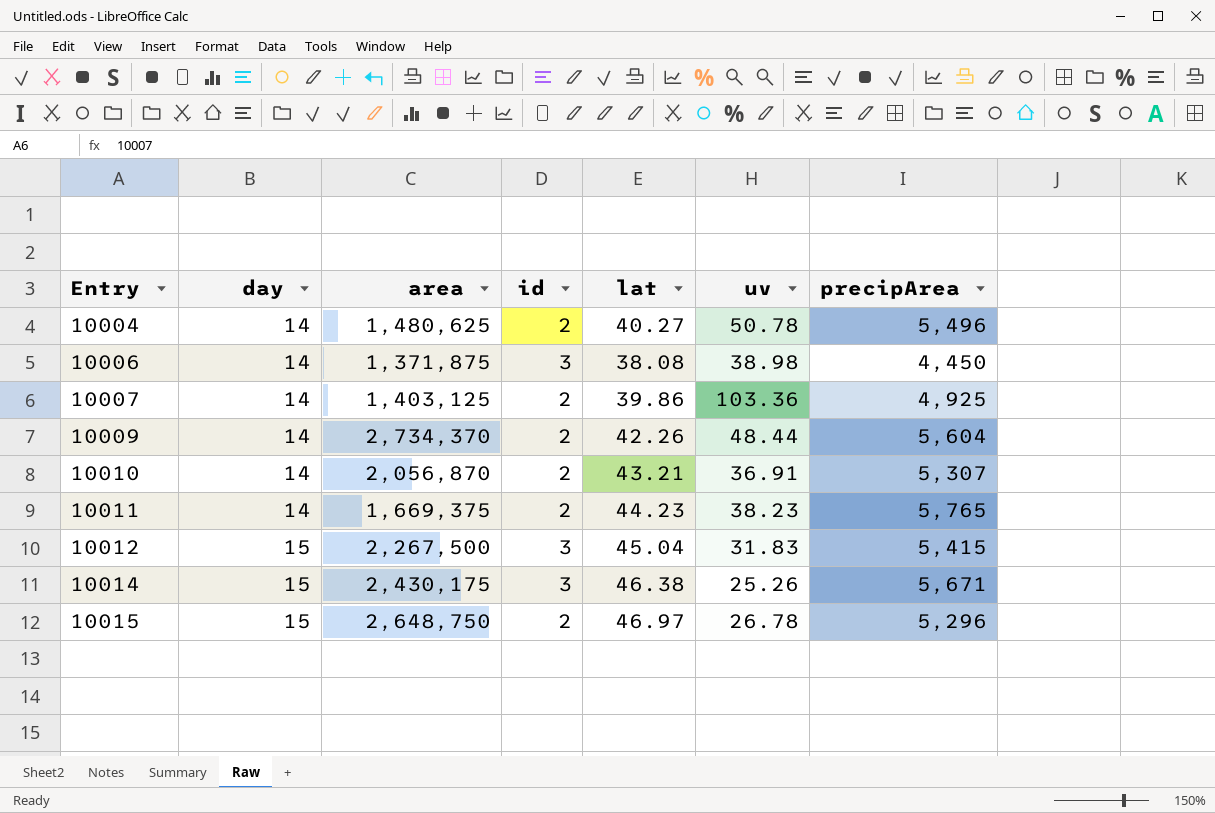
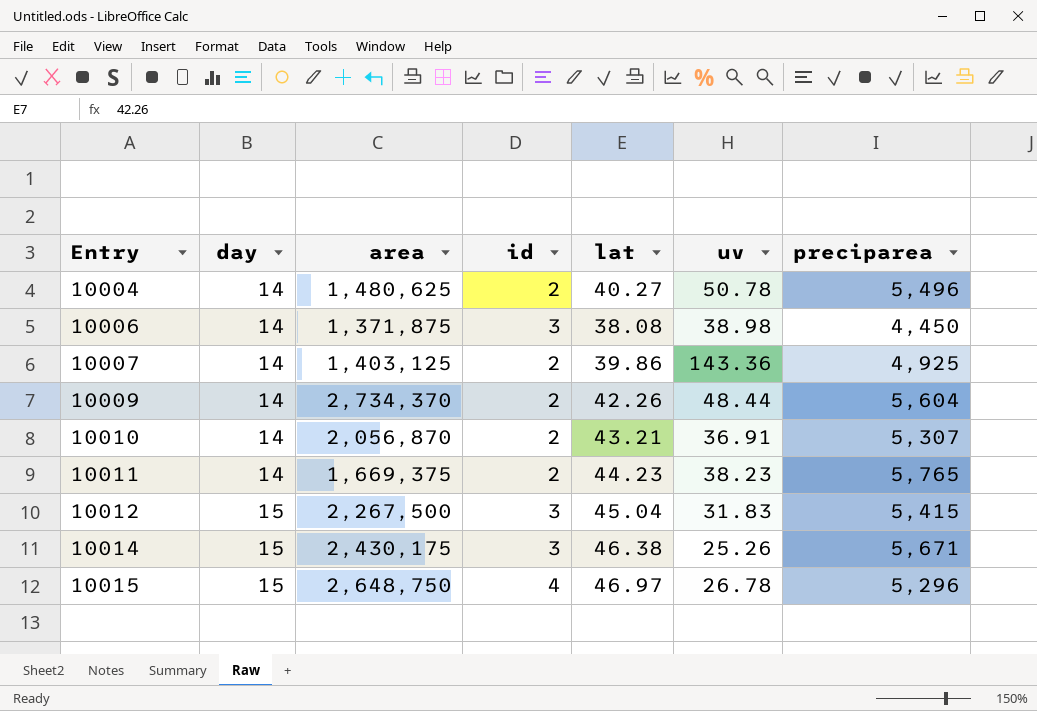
column name: precipArea -> preciparea
10007 | uv: 103.36 -> 143.36
10015 | id: 2 -> 4

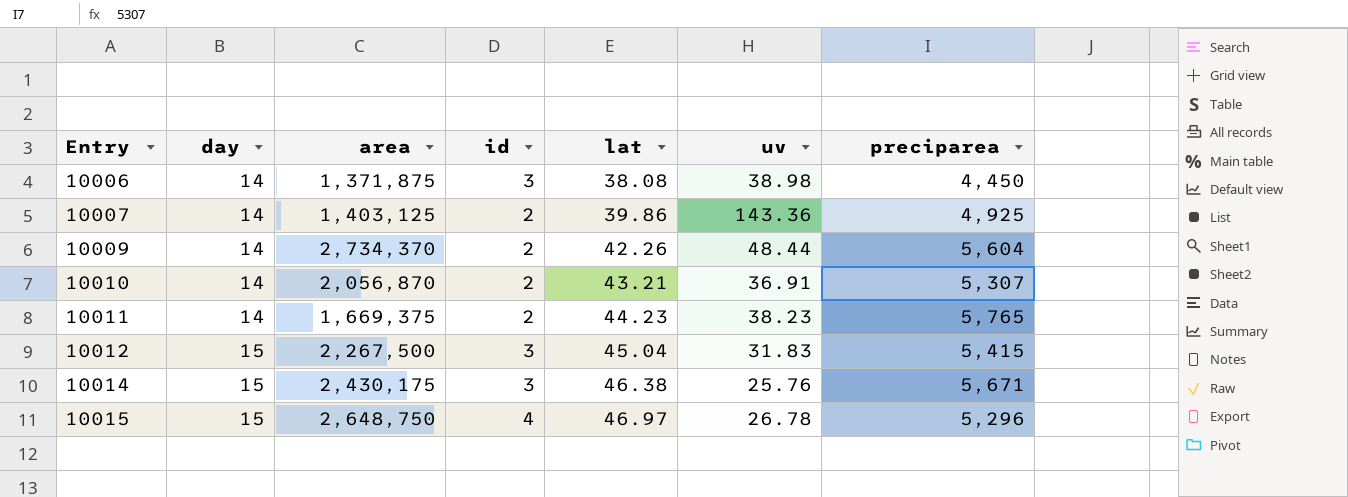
row 10004: 14 | 1,480,625 | 2 | 40.27 | 50.78 | 5,496 -> none
10014 | uv: 25.26 -> 25.76

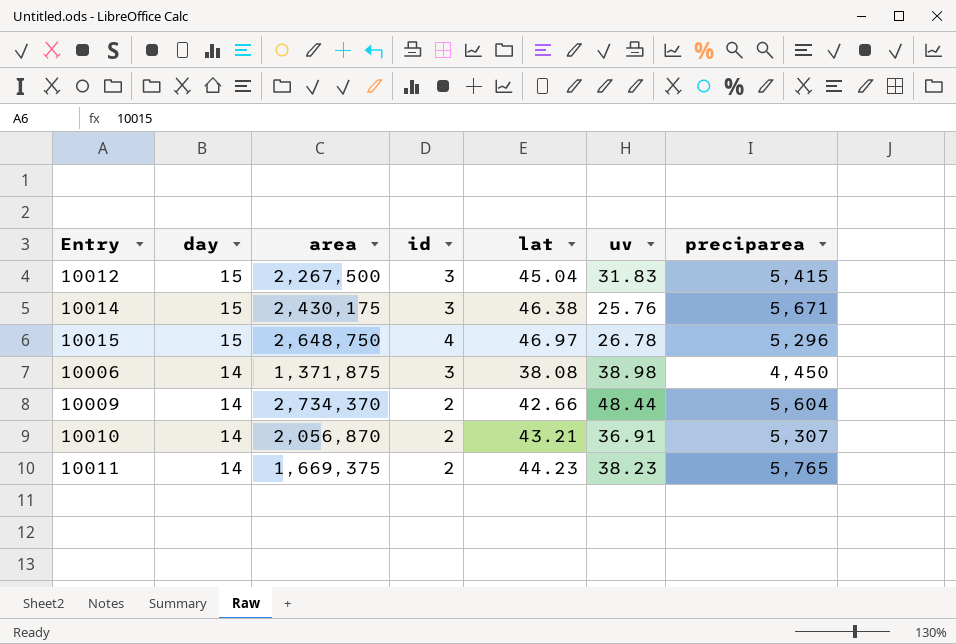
row order: Entry ascending -> day descending
row 10007: 14 | 1,403,125 | 2 | 39.86 | 143.36 | 4,925 -> none
10009 | lat: 42.26 -> 42.66

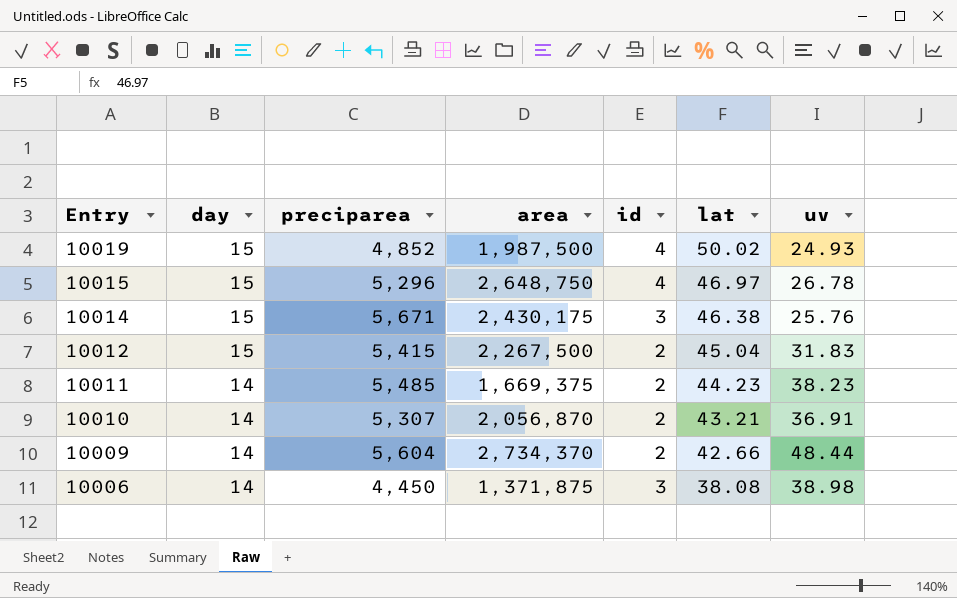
row order: day descending -> Entry descending
column preciparea | position: 7 -> 3
row 10019: none -> 15 | 4,852 | 1,987,500 | 4 | 50.02 | 24.93
10012 | id: 3 -> 2
10011 | preciparea: 5,765 -> 5,485

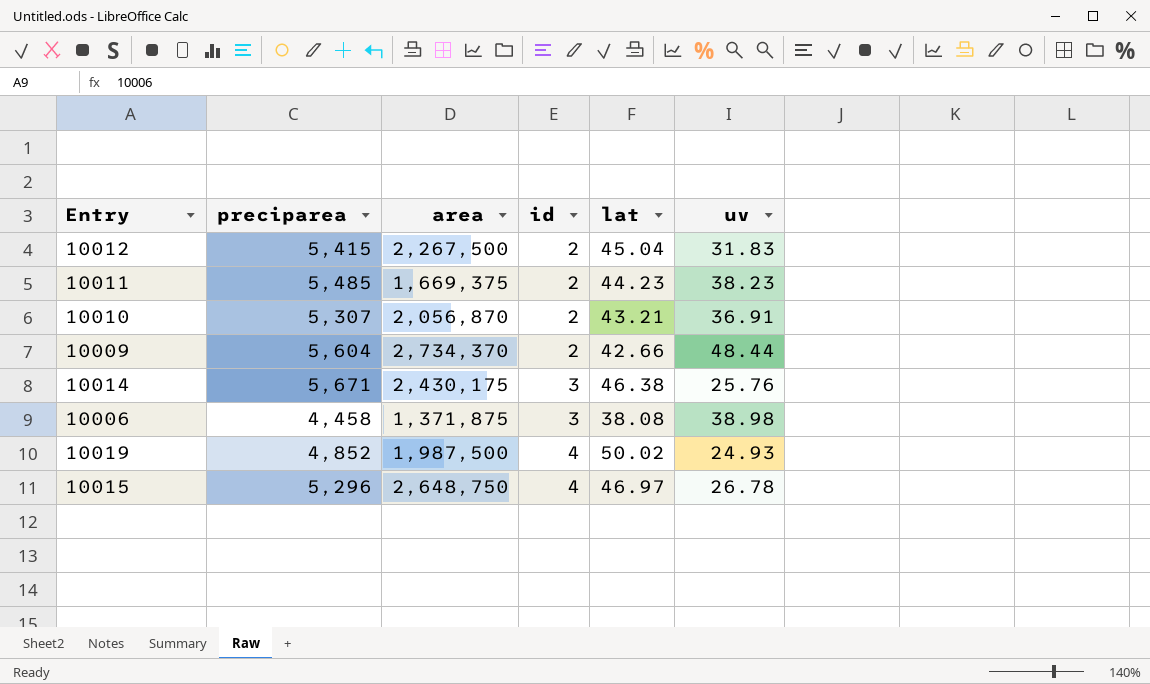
row order: Entry descending -> id ascending
column day | position: 2 -> none
10006 | preciparea: 4,450 -> 4,458

